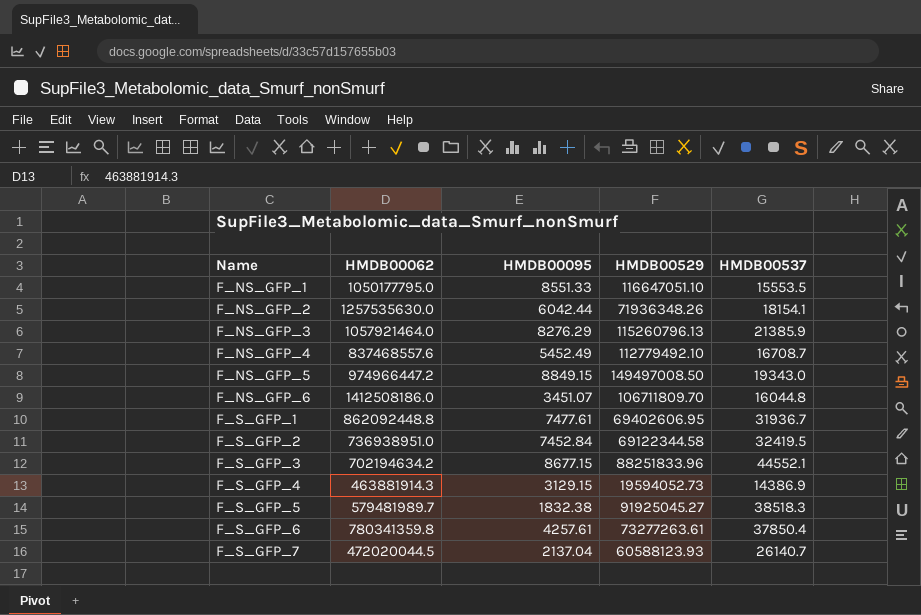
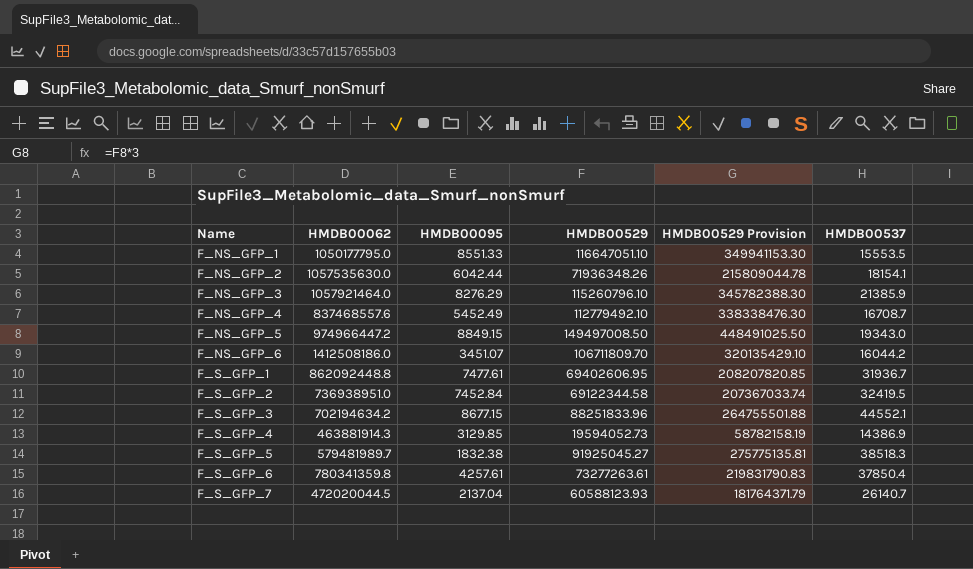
column HMDB00529 Provision | formula: none -> [HMDB00529] * 3
F_NS_GFP_2 | HMDB00062: 1257535630.0 -> 1057535630.0
F_NS_GFP_3 | HMDB00529: 115260796.13 -> 115260796.10
F_NS_GFP_6 | HMDB00537: 16044.8 -> 16044.2
F_S_GFP_4 | HMDB00095: 3129.15 -> 3129.85

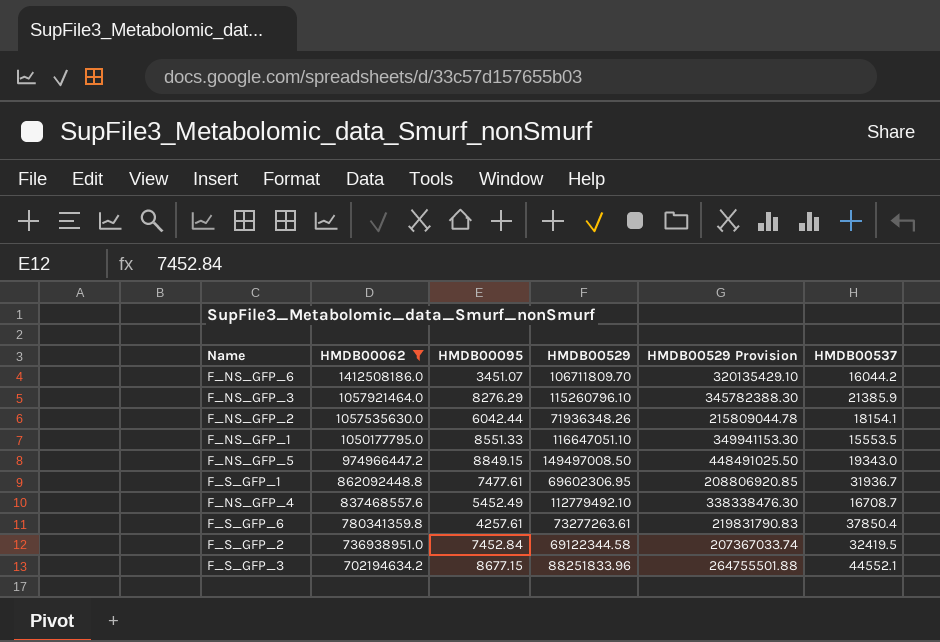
filter: none -> HMDB00062 >= 702194634.2
row order: Name ascending -> HMDB00062 descending
F_S_GFP_1 | HMDB00529: 69402606.95 -> 69602306.95
F_S_GFP_1 | HMDB00529 Provision: 208207820.85 -> 208806920.85

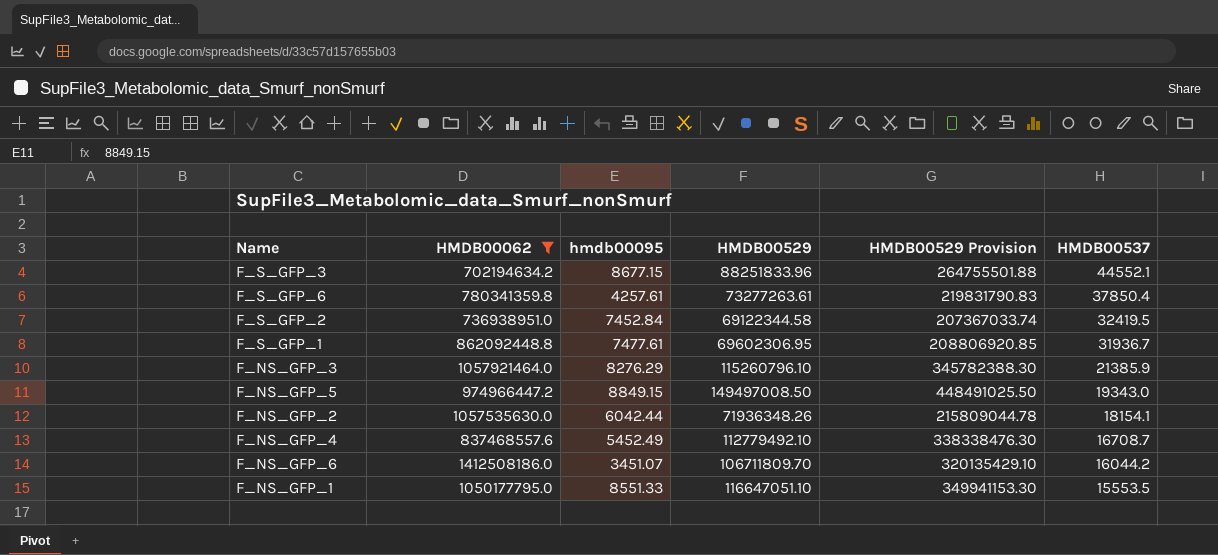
row order: HMDB00062 descending -> HMDB00537 descending
column name: HMDB00095 -> hmdb00095

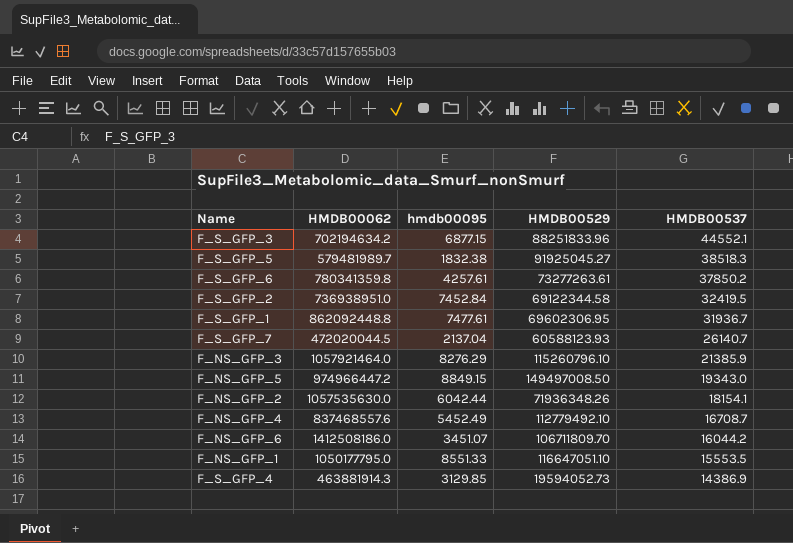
filter: HMDB00062 >= 702194634.2 -> none
column HMDB00529 Provision | formula: [HMDB00529] * 3 -> none
F_S_GFP_3 | hmdb00095: 8677.15 -> 6877.15
F_S_GFP_6 | HMDB00537: 37850.4 -> 37850.2

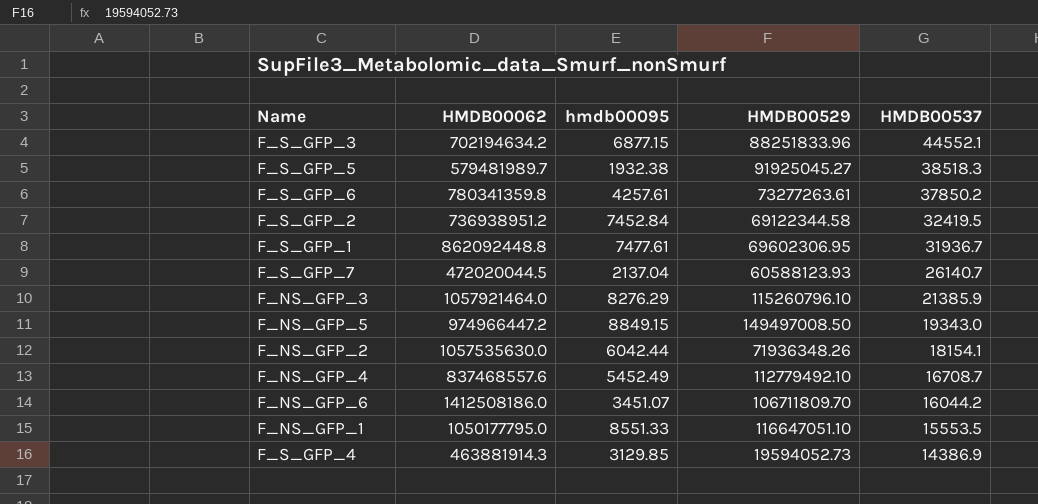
F_S_GFP_5 | hmdb00095: 1832.38 -> 1932.38
F_S_GFP_2 | HMDB00062: 736938951.0 -> 736938951.2

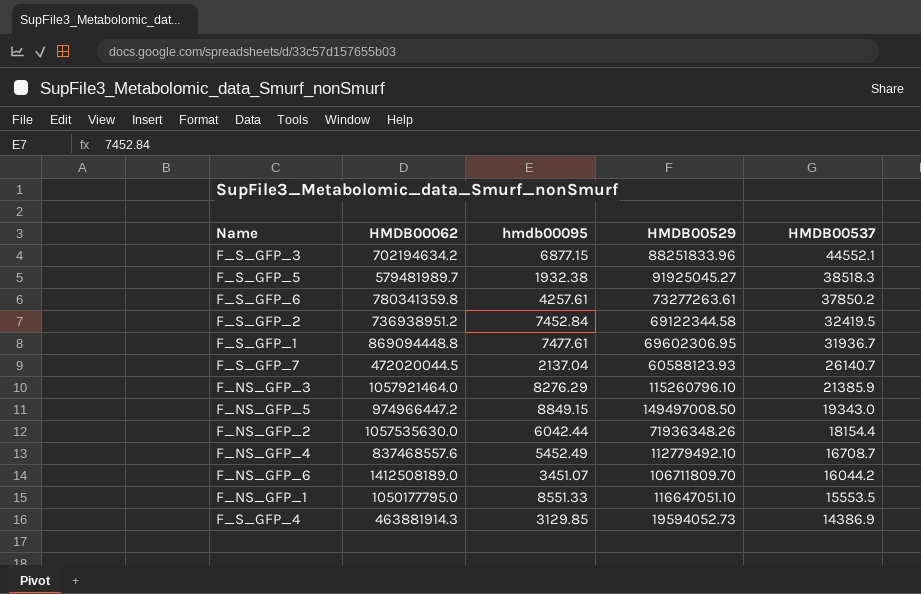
F_S_GFP_1 | HMDB00062: 862092448.8 -> 869094448.8
F_NS_GFP_2 | HMDB00537: 18154.1 -> 18154.4
F_NS_GFP_6 | HMDB00062: 1412508186.0 -> 1412508189.0

